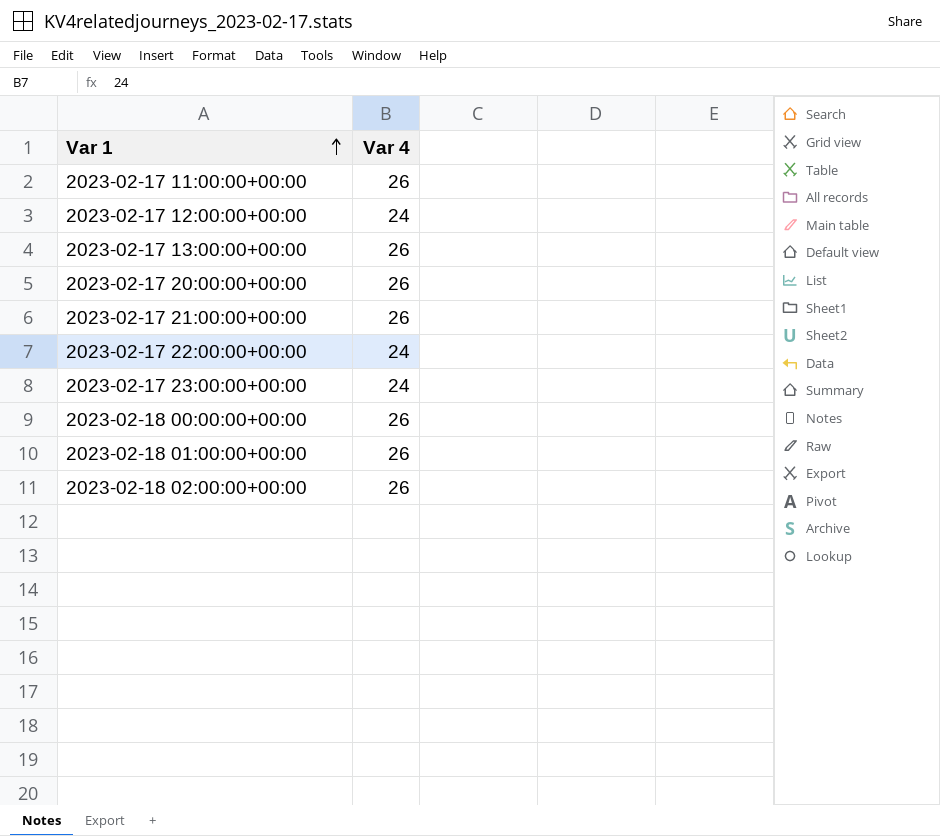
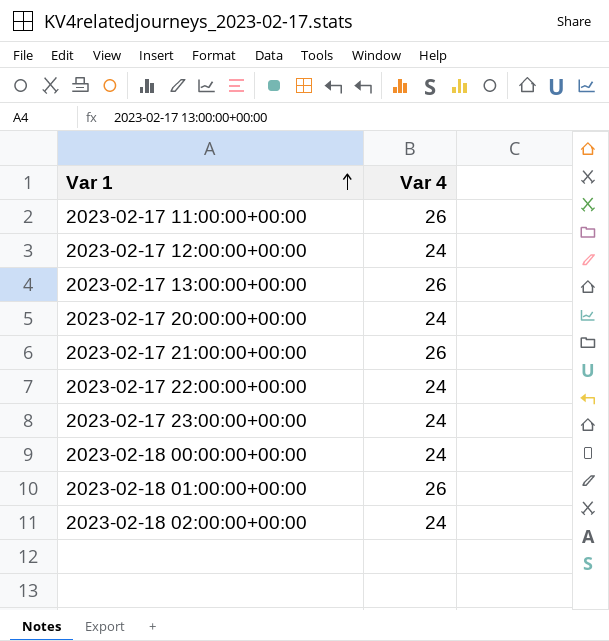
2023-02-17 20:00:00+00:00 | Var 4: 26 -> 24
2023-02-18 00:00:00+00:00 | Var 4: 26 -> 24
2023-02-18 02:00:00+00:00 | Var 4: 26 -> 24

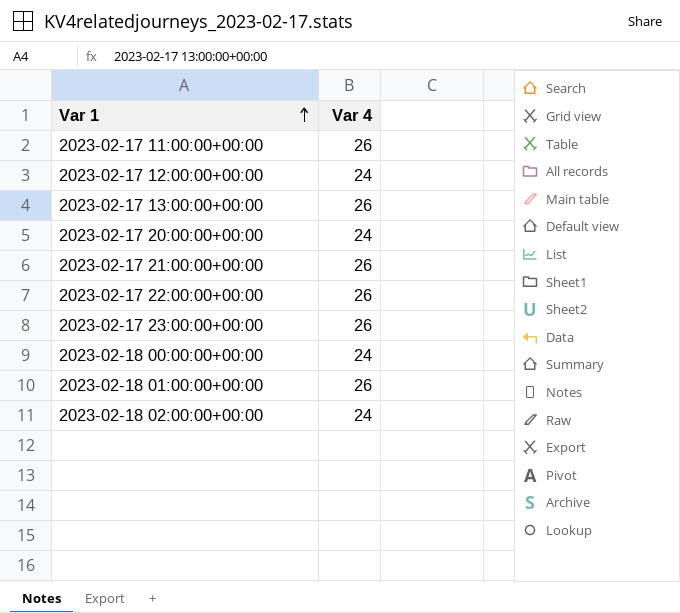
2023-02-17 22:00:00+00:00 | Var 4: 24 -> 26
2023-02-17 23:00:00+00:00 | Var 4: 24 -> 26

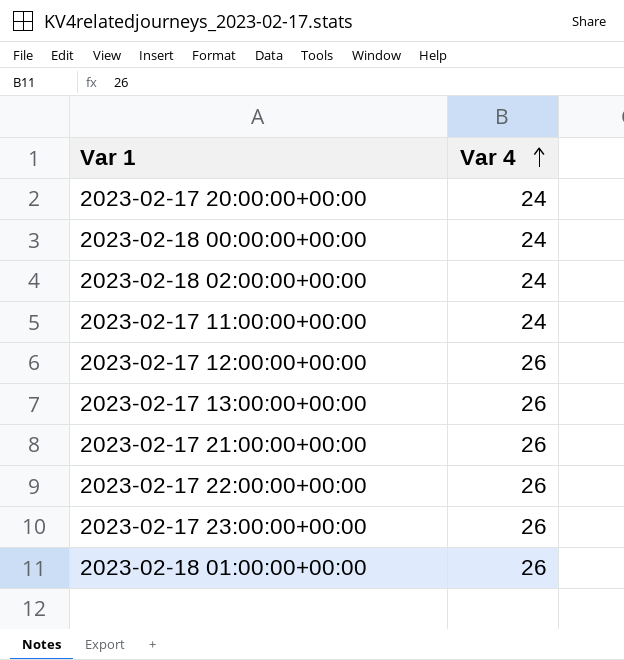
row order: Var 1 ascending -> Var 4 ascending
2023-02-17 11:00:00+00:00 | Var 4: 26 -> 24
2023-02-17 12:00:00+00:00 | Var 4: 24 -> 26

